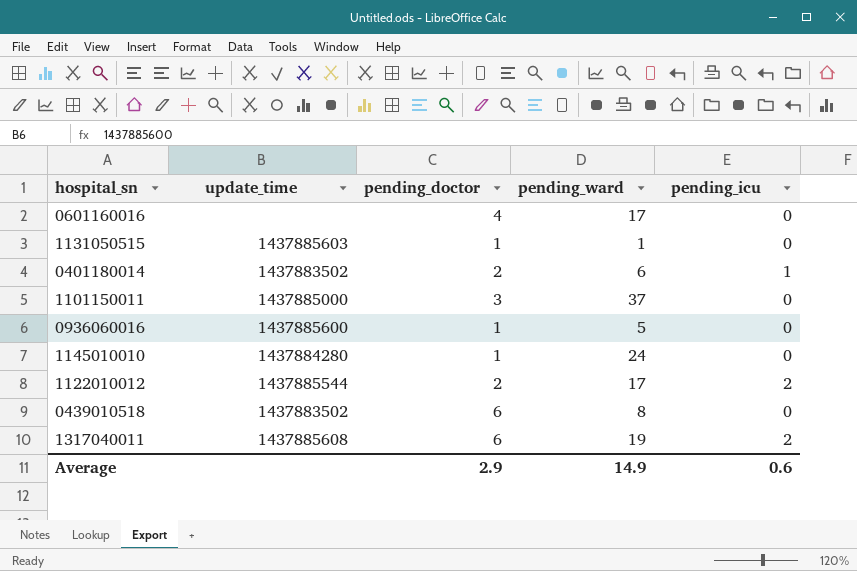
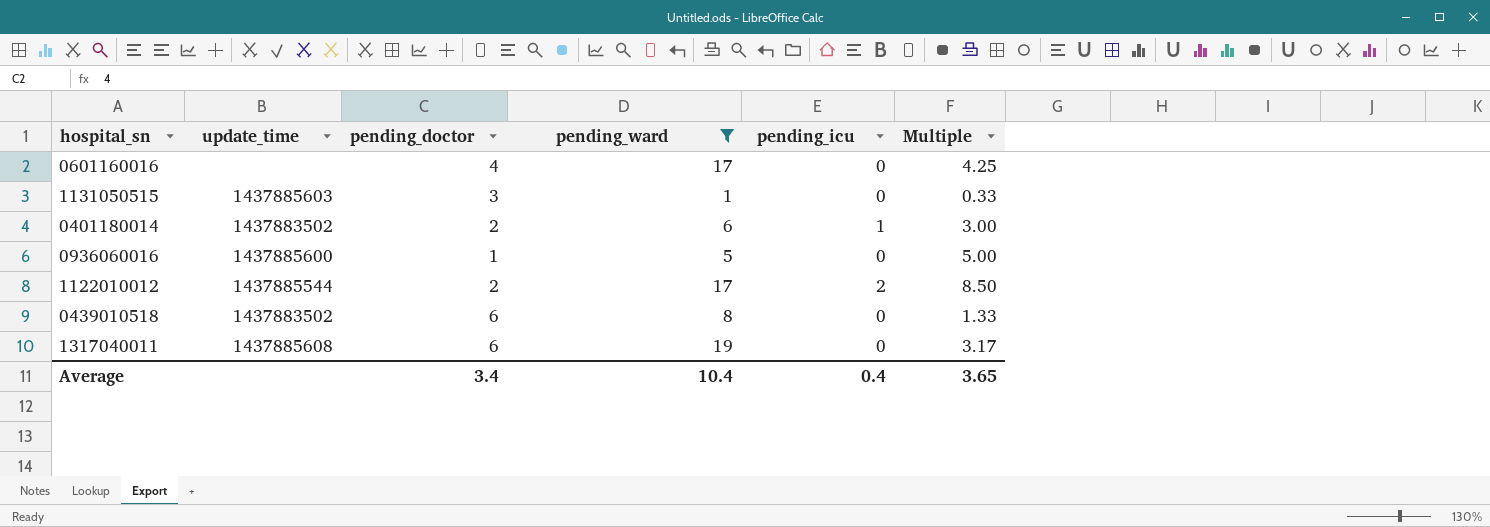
filter: none -> pending_ward <= 19
column Multiple | formula: none -> [pending_ward] / [pending_doctor]
1131050515 | pending_doctor: 1 -> 3
1317040011 | pending_icu: 2 -> 0
Average | pending_doctor: 2.9 -> 3.4
Average | pending_ward: 14.9 -> 10.4
Average | pending_icu: 0.6 -> 0.4

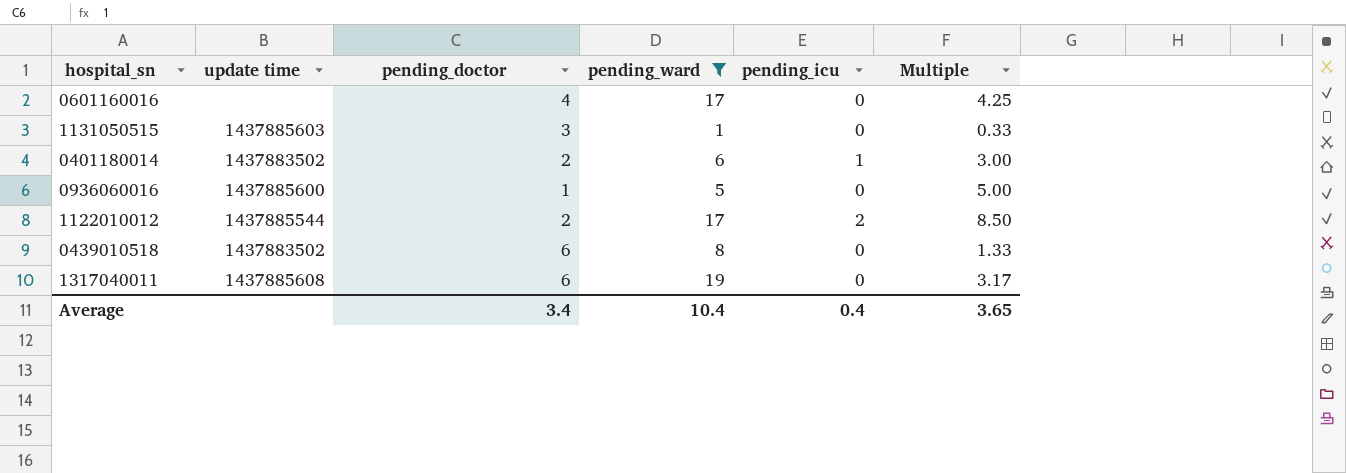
column name: update_time -> update time

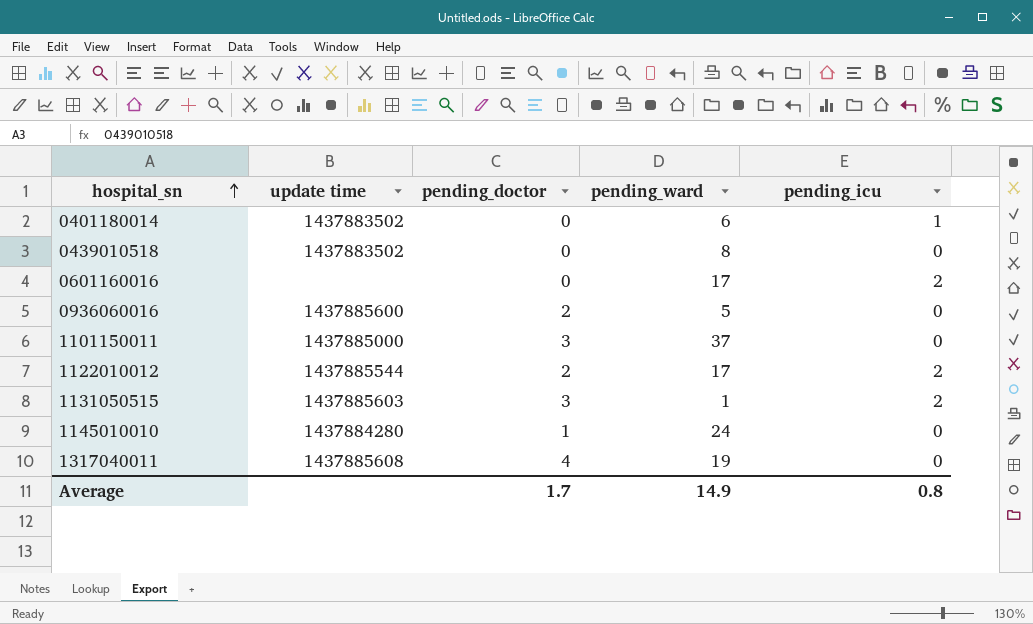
filter: pending_ward <= 19 -> none
row order: none -> hospital_sn ascending
column Multiple | formula: [pending_ward] / [pending_doctor] -> none
0401180014 | pending_doctor: 2 -> 0
0439010518 | pending_doctor: 6 -> 0
0601160016 | pending_doctor: 4 -> 0
0601160016 | pending_icu: 0 -> 2
0936060016 | pending_doctor: 1 -> 2
1131050515 | pending_icu: 0 -> 2
1317040011 | pending_doctor: 6 -> 4
Average | pending_doctor: 3.4 -> 1.7
Average | pending_ward: 10.4 -> 14.9
Average | pending_icu: 0.4 -> 0.8

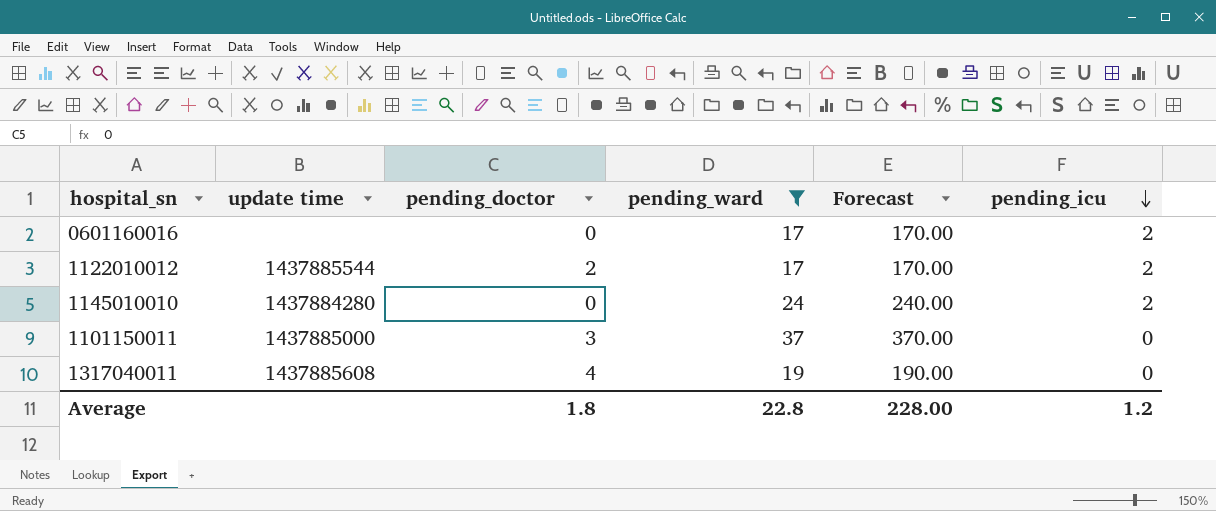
filter: none -> pending_ward >= 17
row order: hospital_sn ascending -> pending_icu descending
column Forecast | formula: none -> [pending_ward] * 10
1145010010 | pending_doctor: 1 -> 0
1145010010 | pending_icu: 0 -> 2
Average | pending_doctor: 1.7 -> 1.8
Average | pending_ward: 14.9 -> 22.8
Average | pending_icu: 0.8 -> 1.2

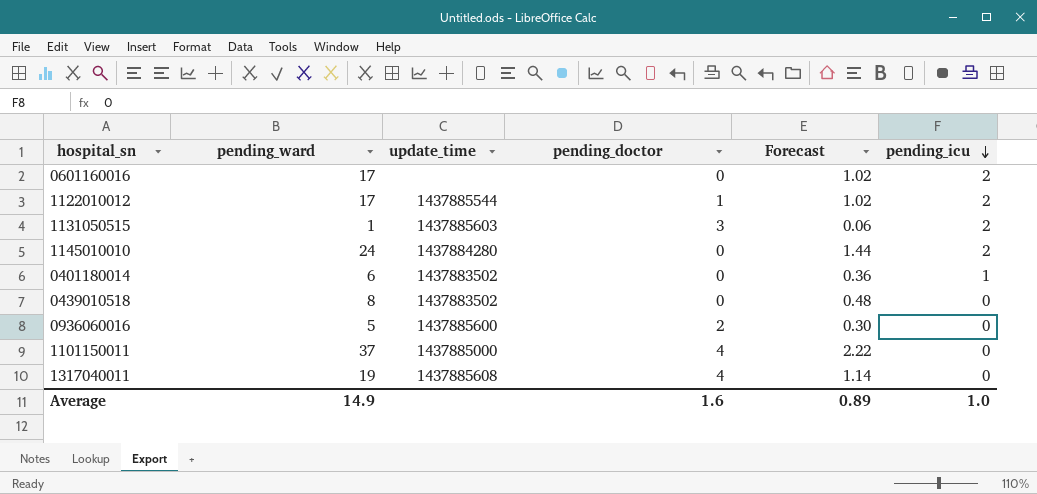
filter: pending_ward >= 17 -> none
column pending_ward | position: 4 -> 2
column name: update time -> update_time
column Forecast | formula: [pending_ward] * 10 -> [pending_ward] * 0.06
1122010012 | pending_doctor: 2 -> 1
1101150011 | pending_doctor: 3 -> 4
Average | pending_ward: 22.8 -> 14.9
Average | pending_doctor: 1.8 -> 1.6
Average | Forecast: 228.00 -> 0.89
Average | pending_icu: 1.2 -> 1.0

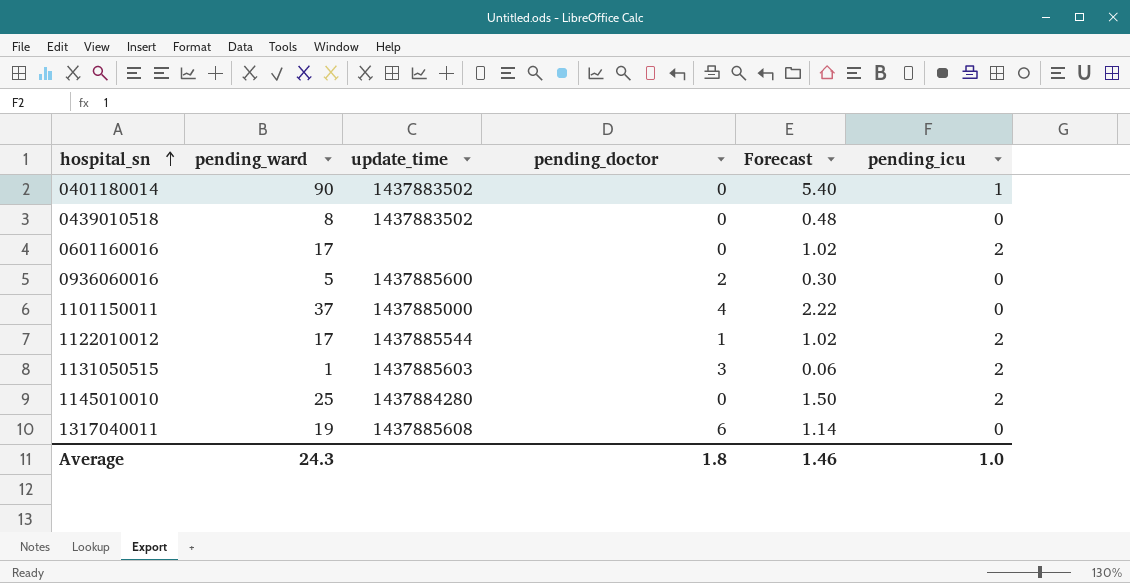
row order: pending_icu descending -> hospital_sn ascending
0401180014 | pending_ward: 6 -> 90
0401180014 | Forecast: 0.36 -> 5.40
1145010010 | pending_ward: 24 -> 25
1145010010 | Forecast: 1.44 -> 1.50
1317040011 | pending_doctor: 4 -> 6
Average | pending_ward: 14.9 -> 24.3
Average | pending_doctor: 1.6 -> 1.8
Average | Forecast: 0.89 -> 1.46

